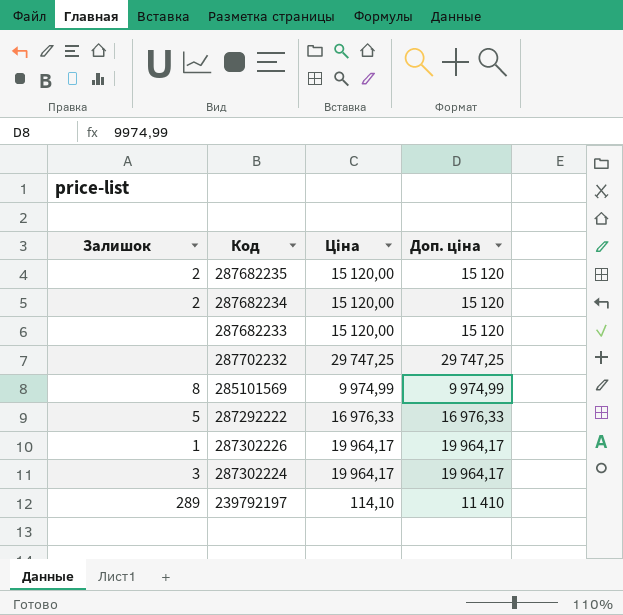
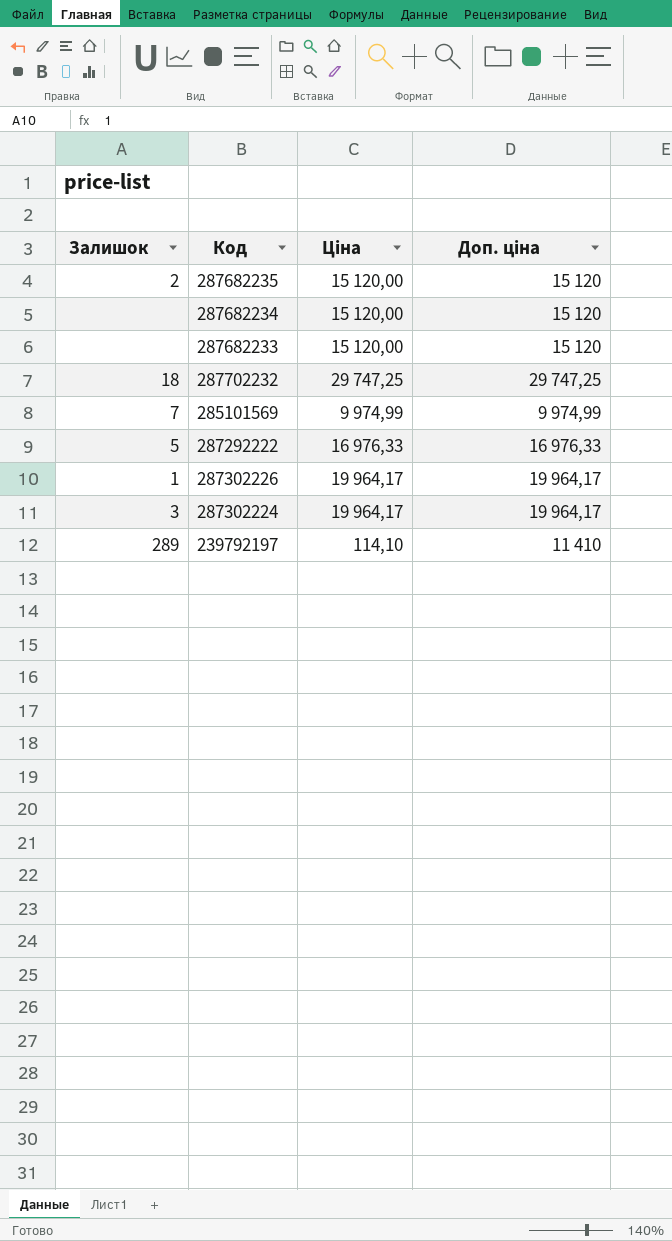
287682234 | Залишок: 2 -> none
287702232 | Залишок: none -> 18
285101569 | Залишок: 8 -> 7

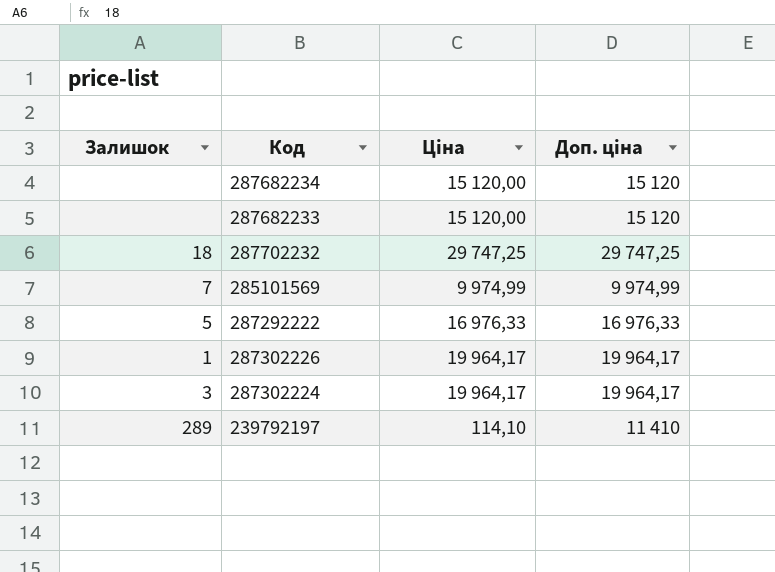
row 287682235: 2 | 15 120,00 | 15 120 -> none

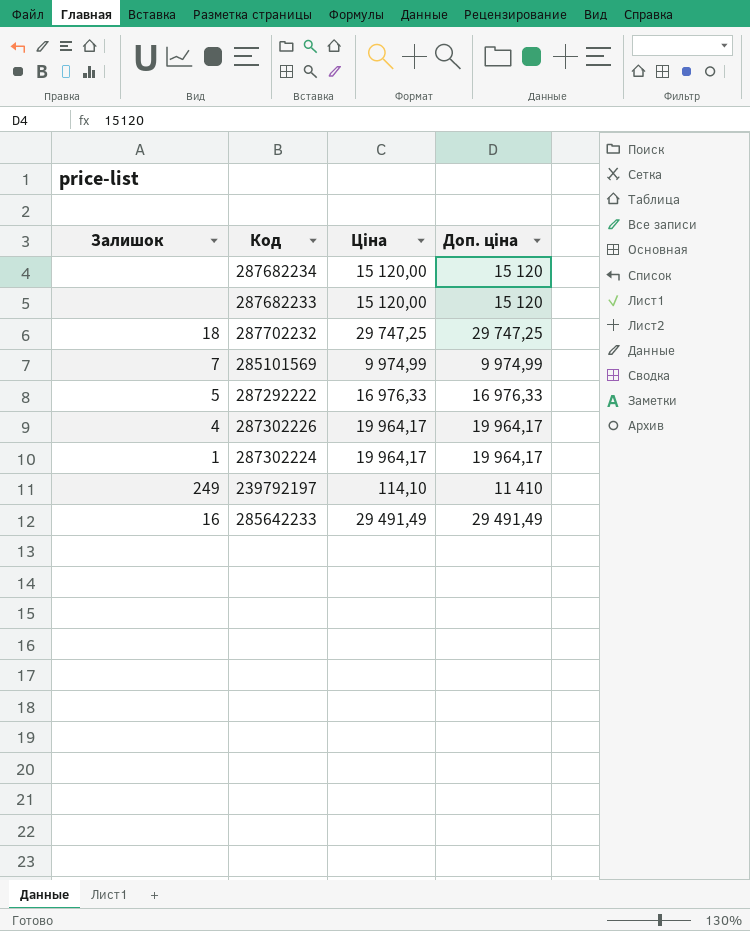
287302226 | Залишок: 1 -> 4
287302224 | Залишок: 3 -> 1
239792197 | Залишок: 289 -> 249
row 285642233: none -> 16 | 29 491,49 | 29 491,49

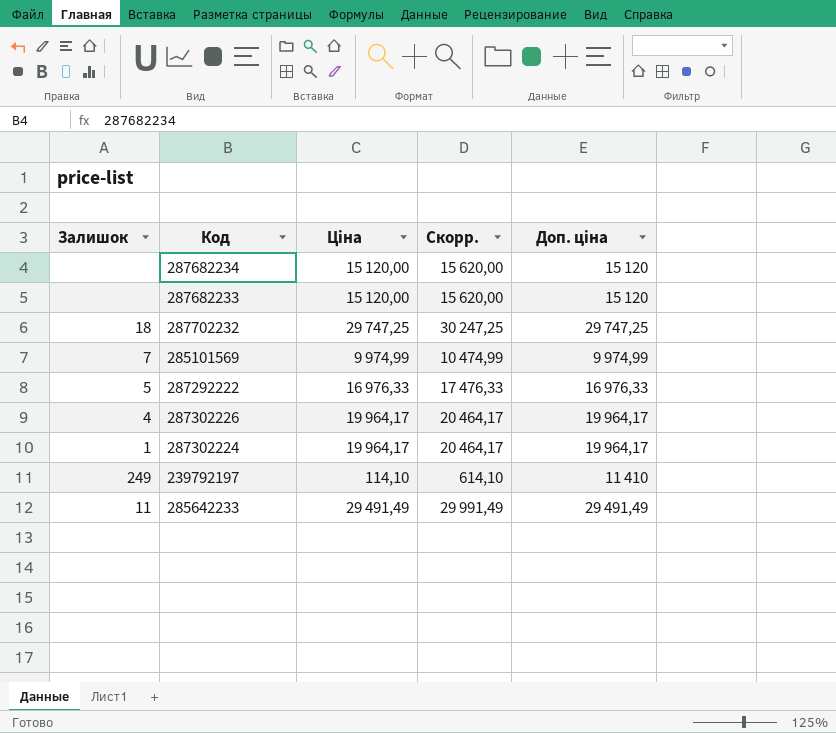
column Скорр. | formula: none -> [Ціна] + 500
285642233 | Залишок: 16 -> 11

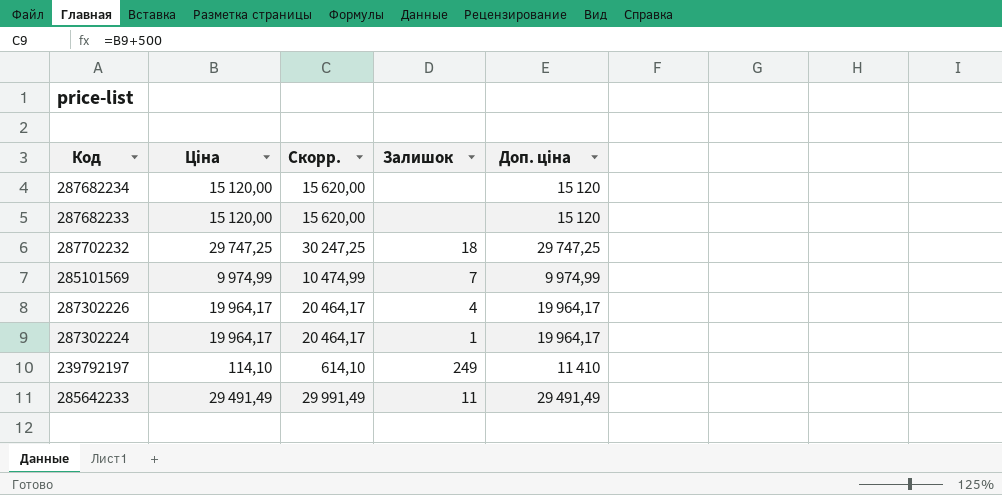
column Залишок | position: 1 -> 4
row 287292222: 5 | 16 976,33 | 17 476,33 | 16 976,33 -> none

